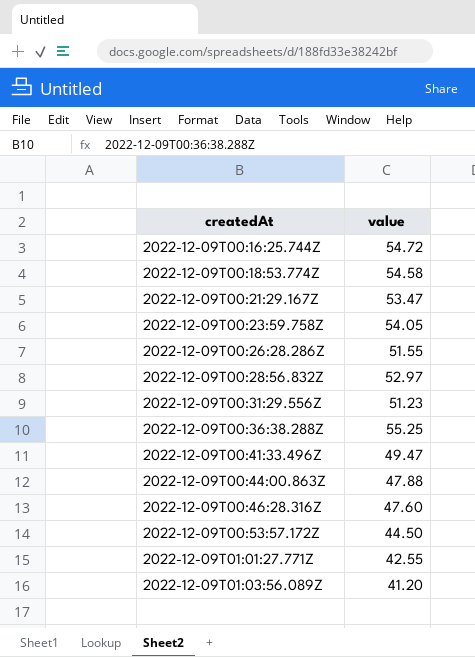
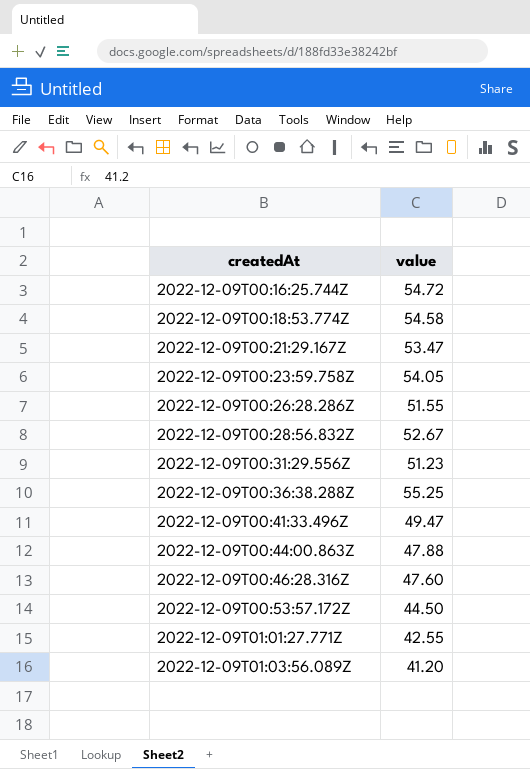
2022-12-09T00:28:56.832Z | value: 52.97 -> 52.67

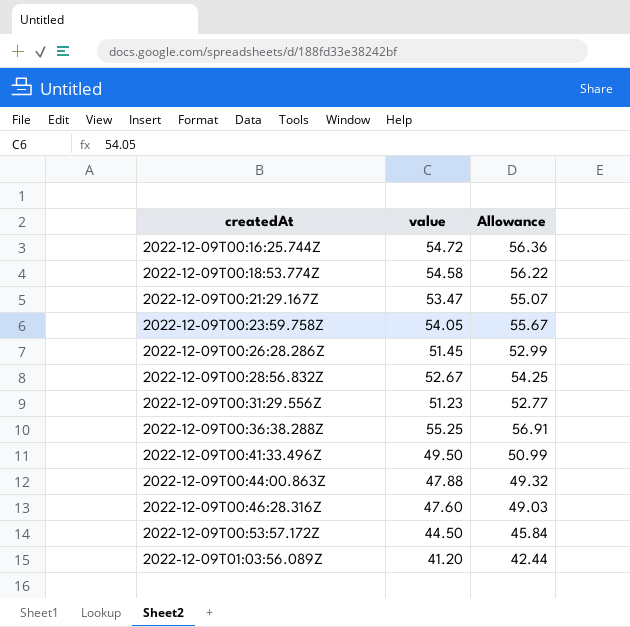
column Allowance | formula: none -> [value] * 1.03
row 2022-12-09T01:01:27.771Z: 42.55 -> none
2022-12-09T00:26:28.286Z | value: 51.55 -> 51.45
2022-12-09T00:41:33.496Z | value: 49.47 -> 49.50

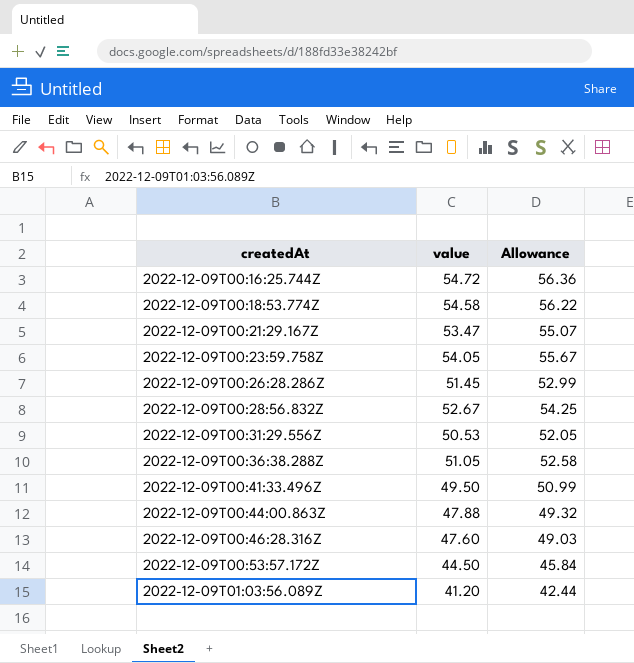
2022-12-09T00:31:29.556Z | value: 51.23 -> 50.53
2022-12-09T00:31:29.556Z | Allowance: 52.77 -> 52.05
2022-12-09T00:36:38.288Z | value: 55.25 -> 51.05
2022-12-09T00:36:38.288Z | Allowance: 56.91 -> 52.58

